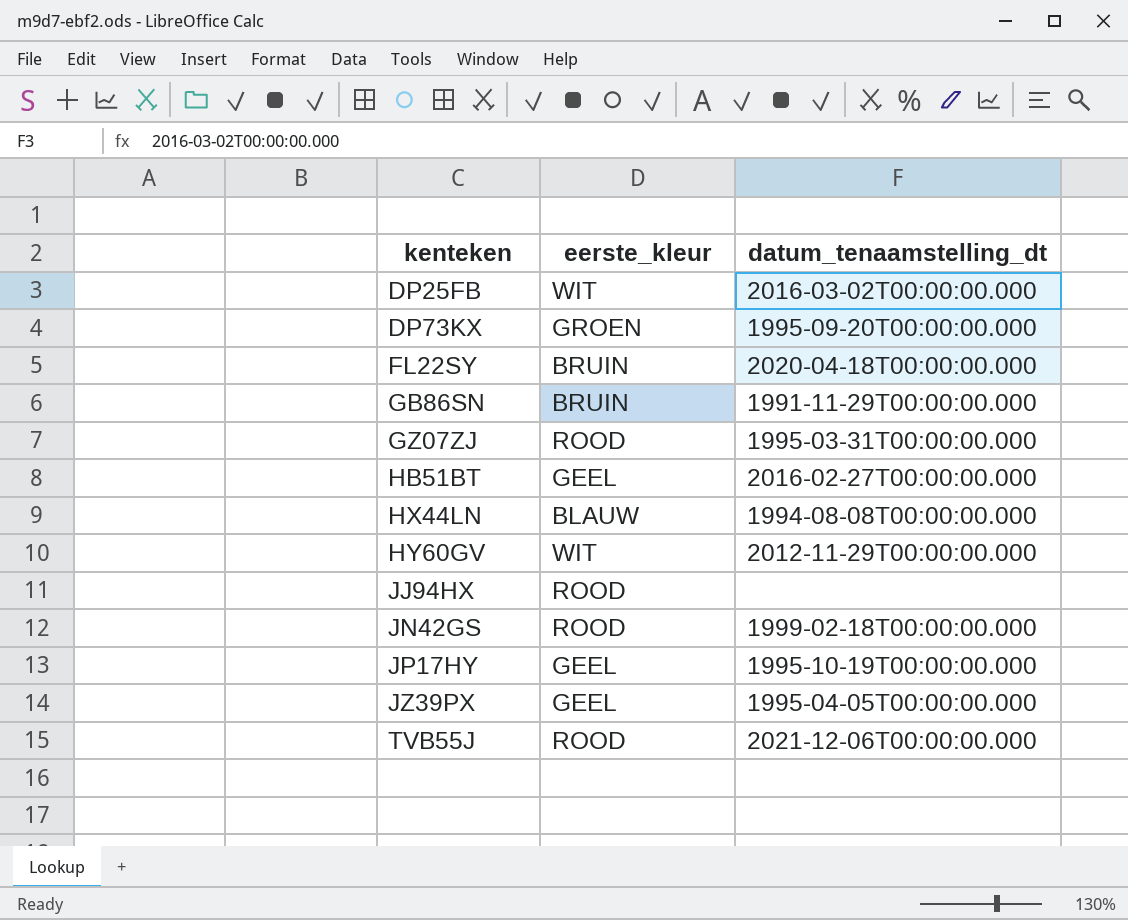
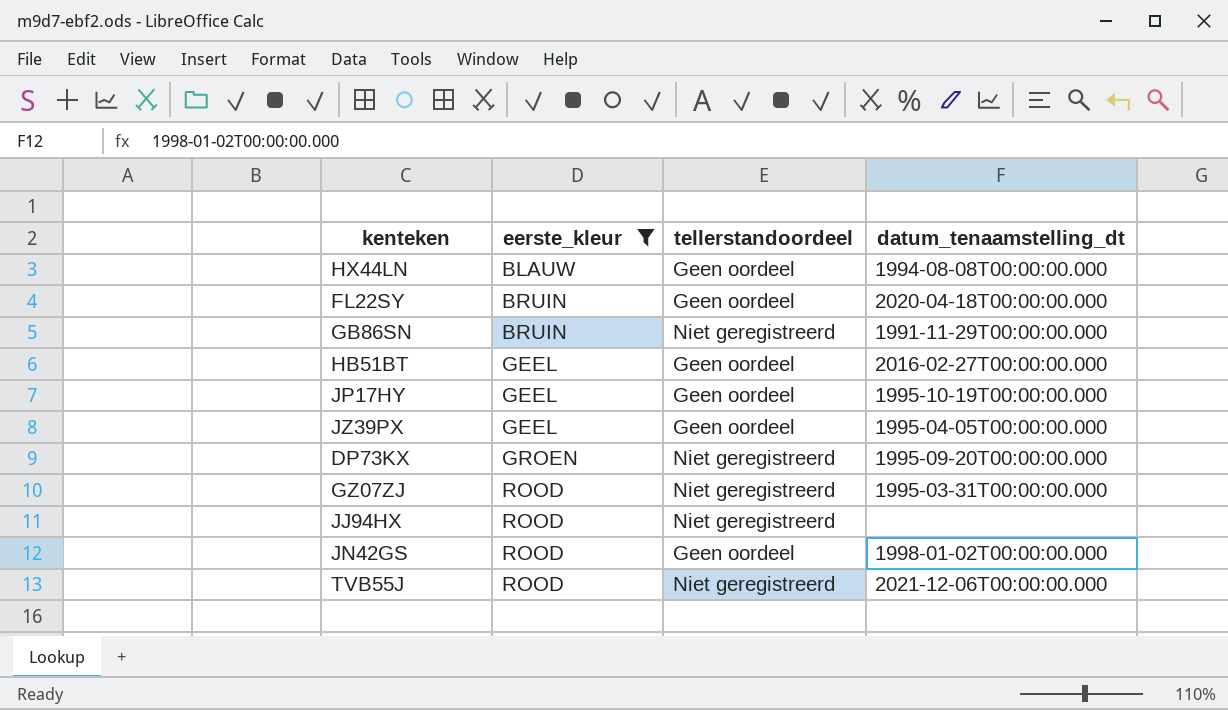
filter: none -> eerste_kleur != WIT
row order: kenteken ascending -> eerste_kleur ascending
column tellerstandoordeel | position: none -> 3
JN42GS | datum_tenaamstelling_dt: 1999-02-18T00:00:00.000 -> 1998-01-02T00:00:00.000

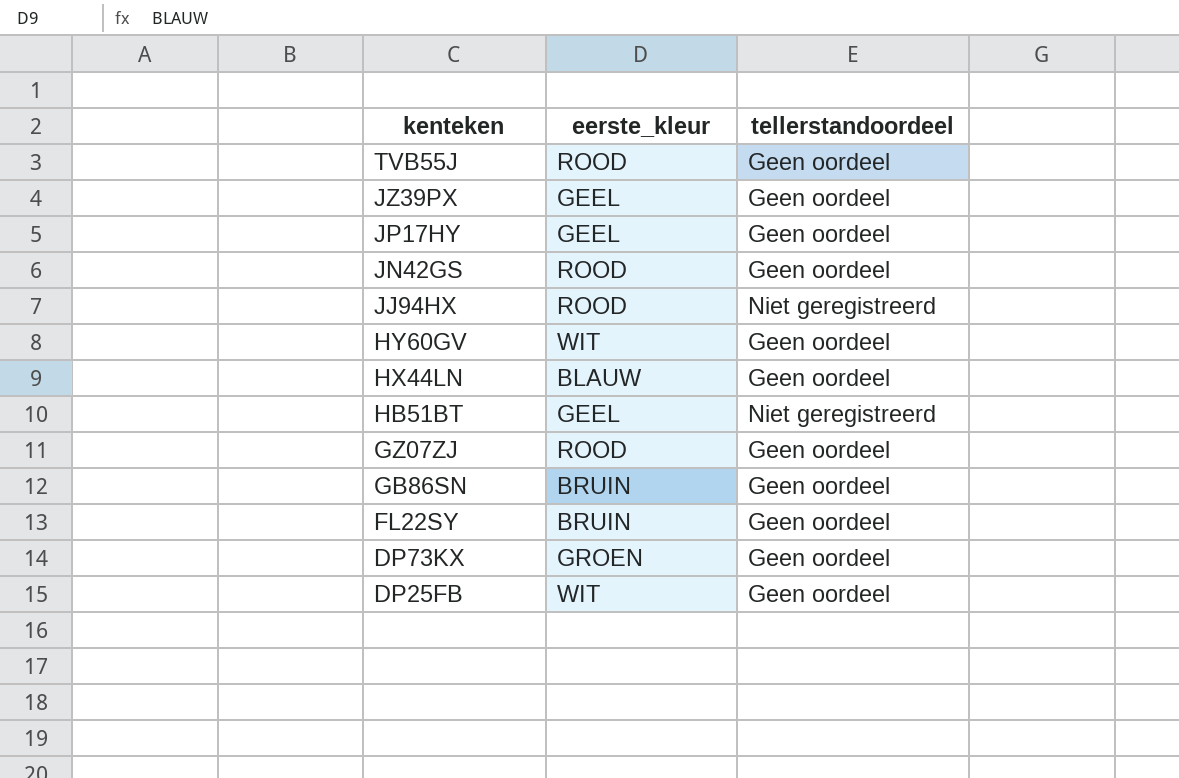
filter: eerste_kleur != WIT -> none
row order: eerste_kleur ascending -> kenteken descending
column datum_tenaamstelling_dt | position: 4 -> none
TVB55J | tellerstandoordeel: Niet geregistreerd -> Geen oordeel
HB51BT | tellerstandoordeel: Geen oordeel -> Niet geregistreerd
GZ07ZJ | tellerstandoordeel: Niet geregistreerd -> Geen oordeel
GB86SN | tellerstandoordeel: Niet geregistreerd -> Geen oordeel
DP73KX | tellerstandoordeel: Niet geregistreerd -> Geen oordeel

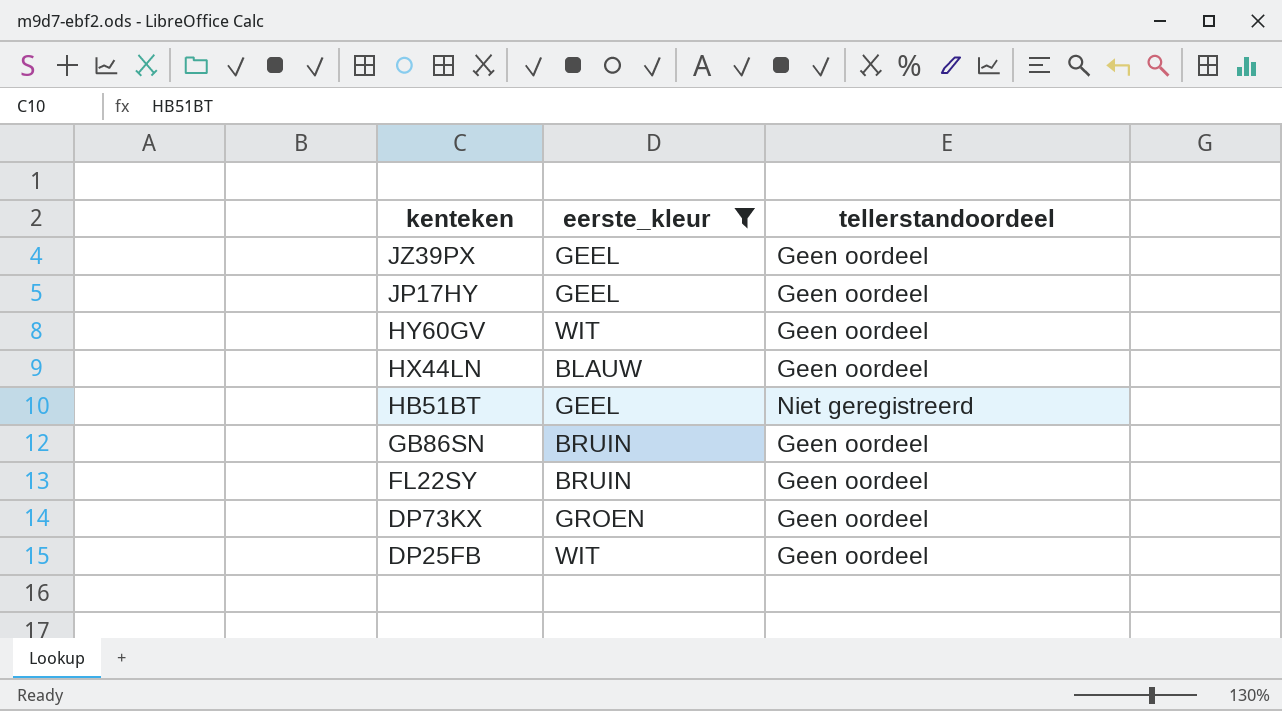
filter: none -> eerste_kleur != ROOD

